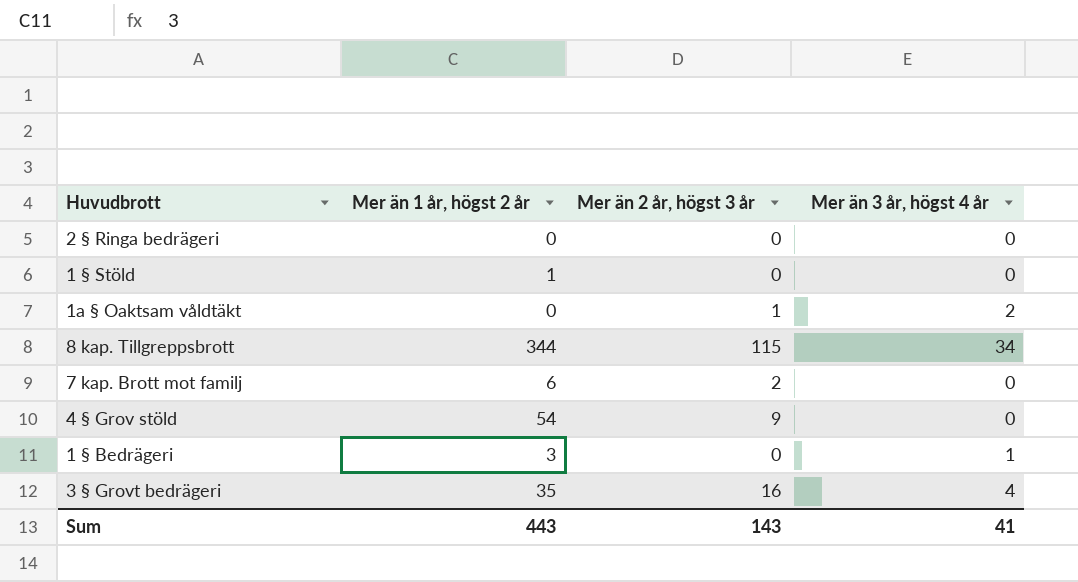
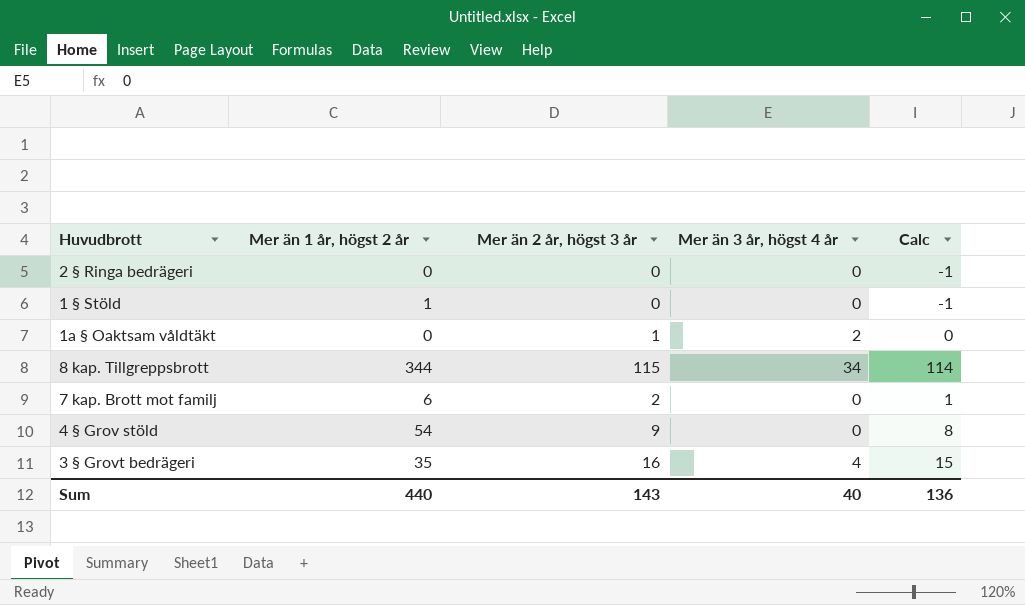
column Calc | formula: none -> [Mer än 2 år, högst 3 år] - 1
row 1 § Bedrägeri: 3 | 0 | 1 -> none
Sum | Mer än 1 år, högst 2 år: 443 -> 440
Sum | Mer än 3 år, högst 4 år: 41 -> 40

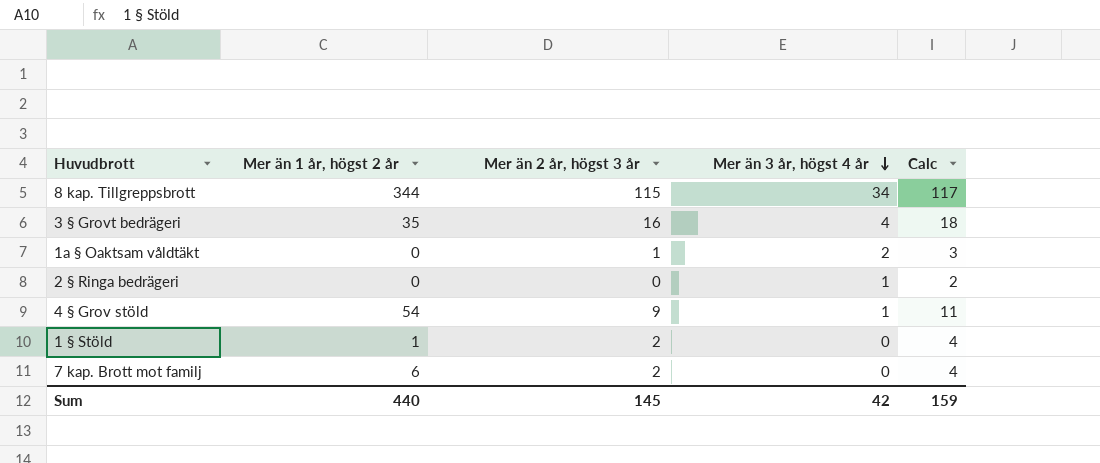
row order: none -> Mer än 3 år, högst 4 år descending
column Calc | formula: [Mer än 2 år, högst 3 år] - 1 -> [Mer än 2 år, högst 3 år] + 2
2 § Ringa bedrägeri | Mer än 3 år, högst 4 år: 0 -> 1
4 § Grov stöld | Mer än 3 år, högst 4 år: 0 -> 1
1 § Stöld | Mer än 2 år, högst 3 år: 0 -> 2
Sum | Mer än 2 år, högst 3 år: 143 -> 145
Sum | Mer än 3 år, högst 4 år: 40 -> 42
Sum | Calc: 136 -> 159

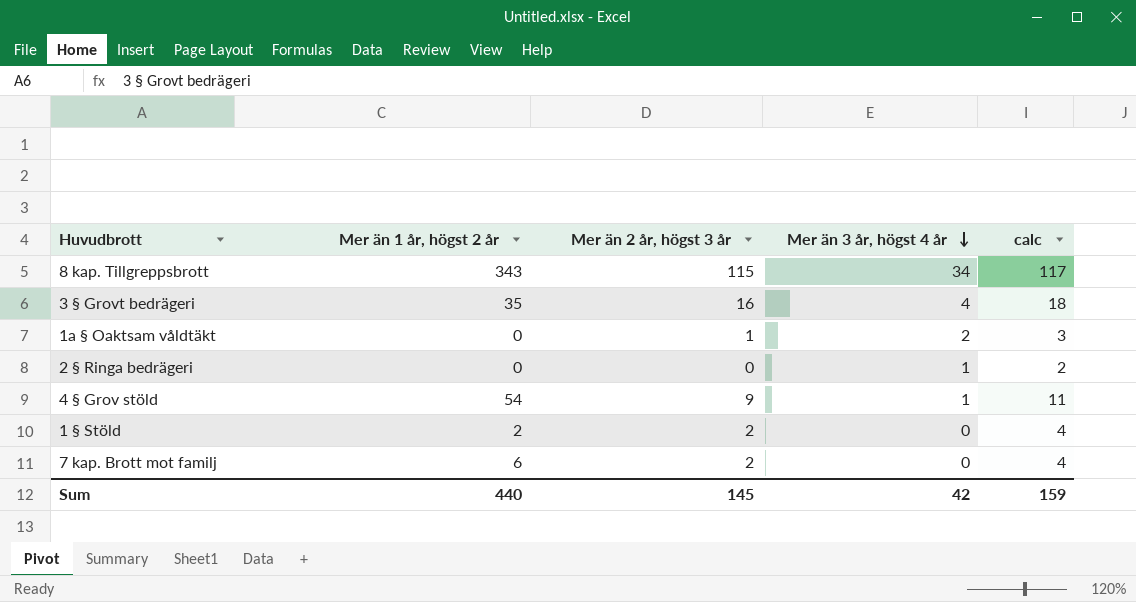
column name: Calc -> calc
8 kap. Tillgreppsbrott | Mer än 1 år, högst 2 år: 344 -> 343
1 § Stöld | Mer än 1 år, högst 2 år: 1 -> 2

